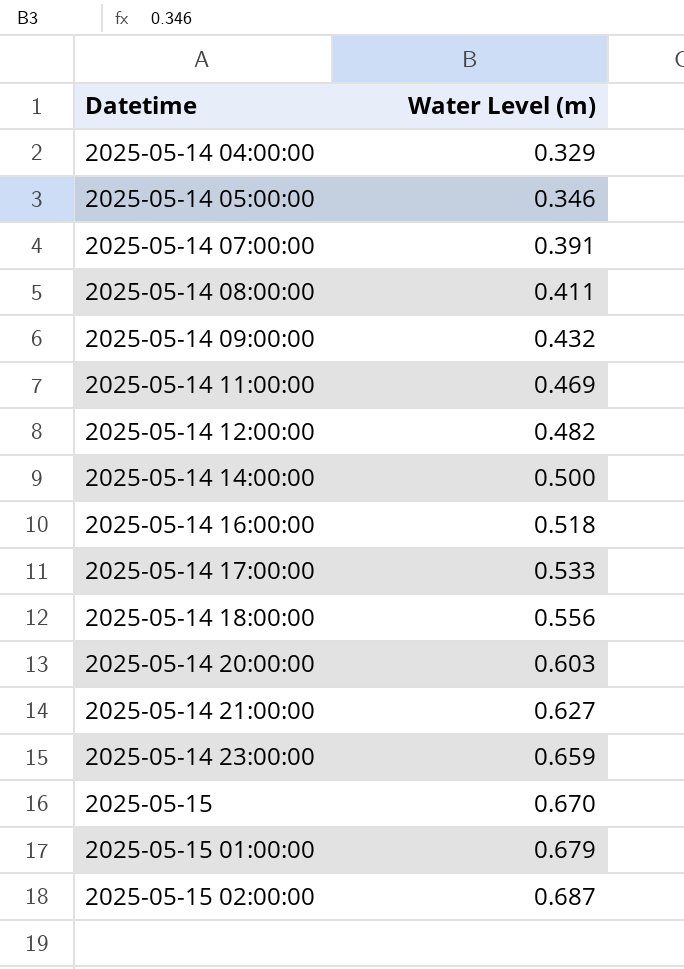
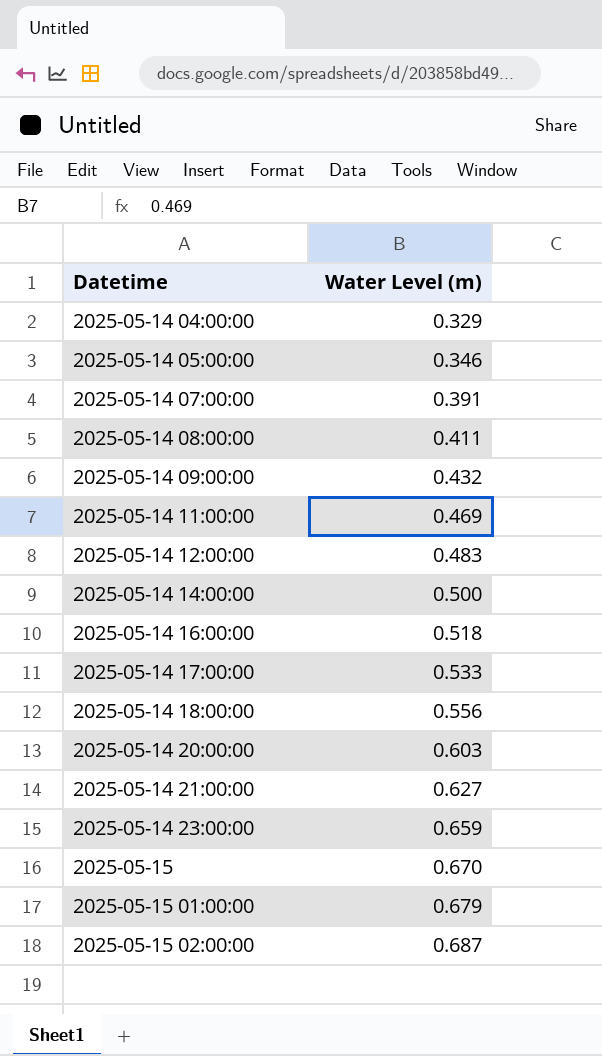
2025-05-14 12:00:00 | Water Level (m): 0.482 -> 0.483

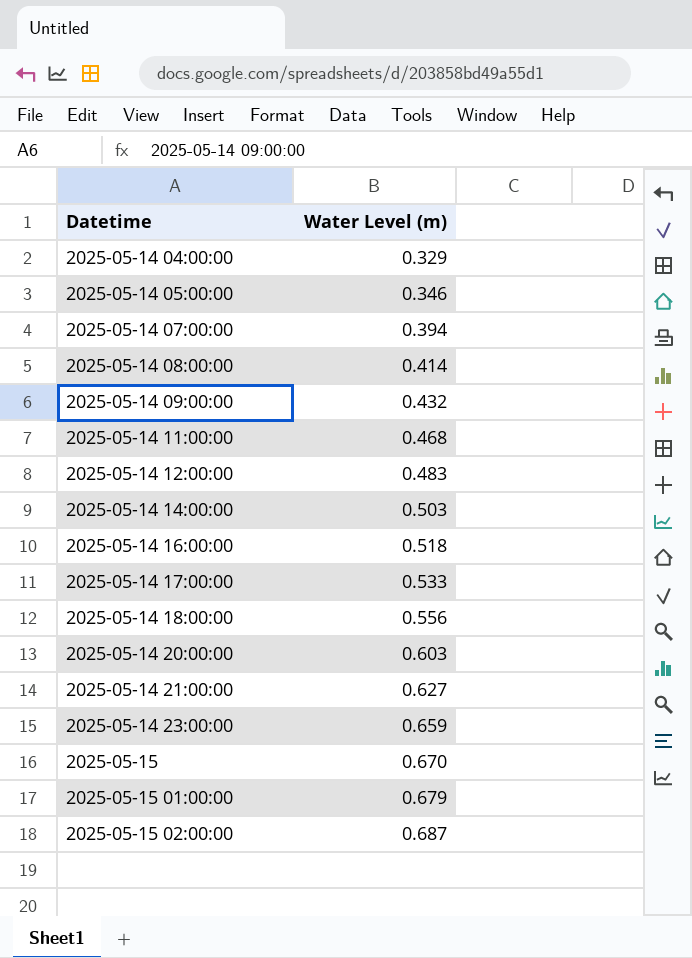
2025-05-14 07:00:00 | Water Level (m): 0.391 -> 0.394
2025-05-14 08:00:00 | Water Level (m): 0.411 -> 0.414
2025-05-14 11:00:00 | Water Level (m): 0.469 -> 0.468
2025-05-14 14:00:00 | Water Level (m): 0.500 -> 0.503

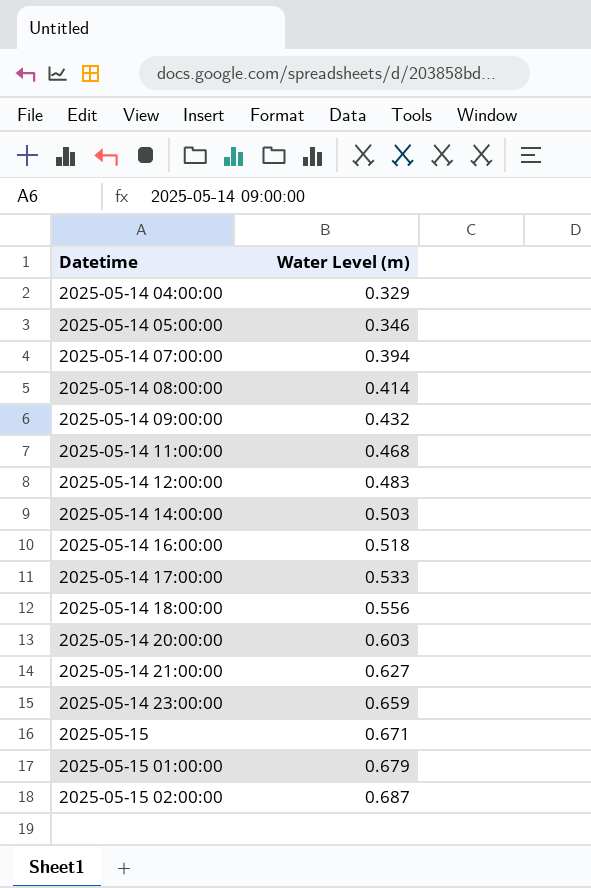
2025-05-15 | Water Level (m): 0.670 -> 0.671

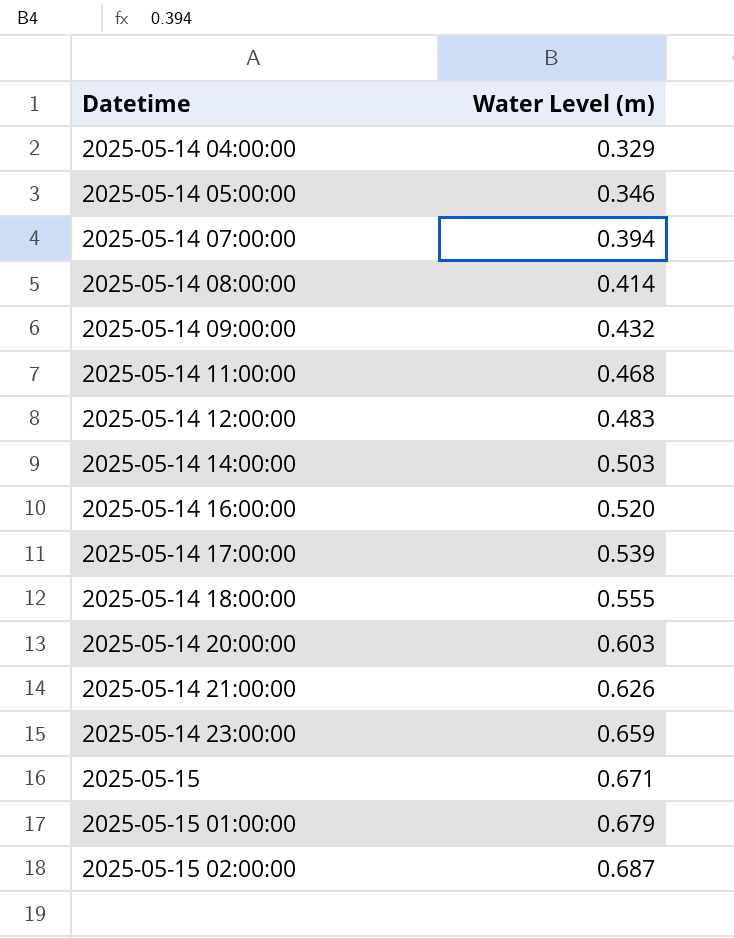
2025-05-14 16:00:00 | Water Level (m): 0.518 -> 0.520
2025-05-14 17:00:00 | Water Level (m): 0.533 -> 0.539
2025-05-14 18:00:00 | Water Level (m): 0.556 -> 0.555
2025-05-14 21:00:00 | Water Level (m): 0.627 -> 0.626

